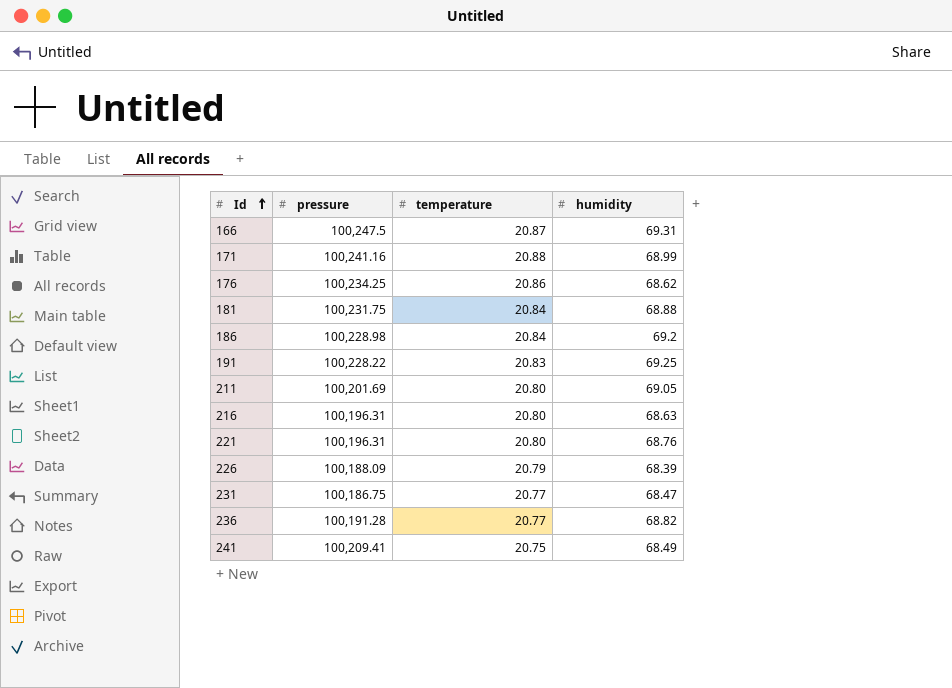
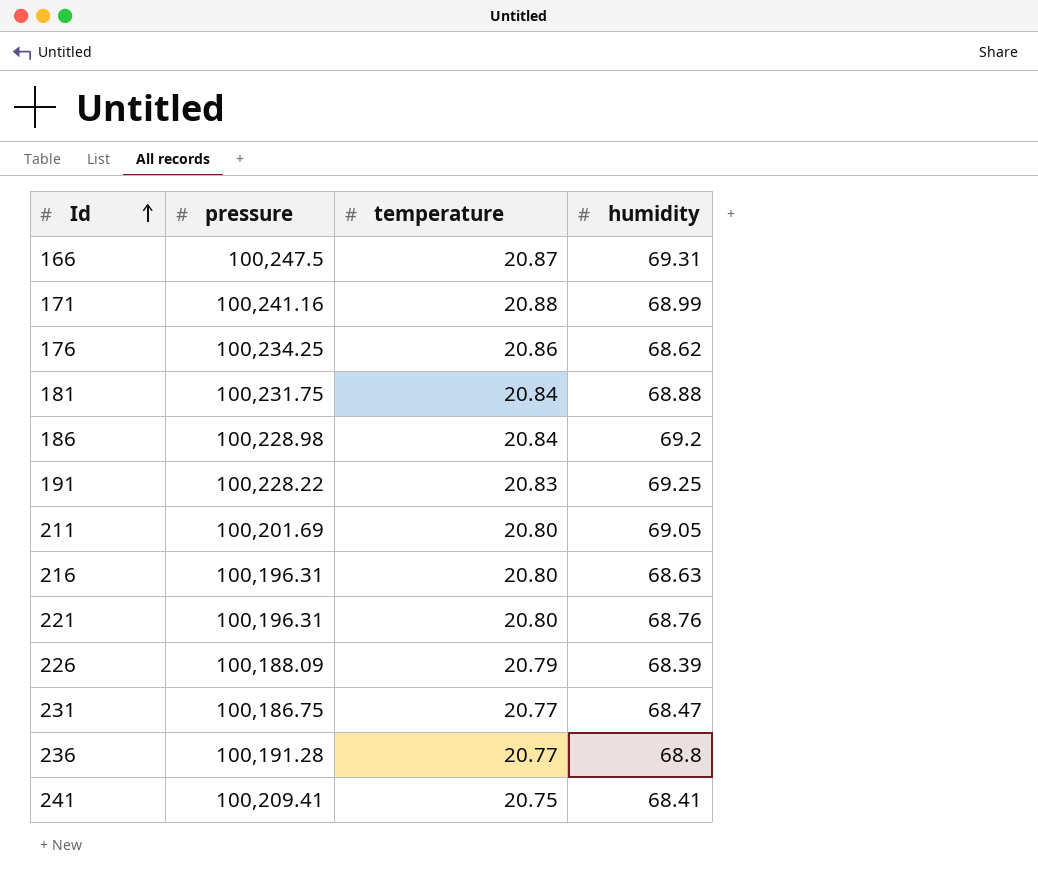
236 | humidity: 68.82 -> 68.8
241 | humidity: 68.49 -> 68.41

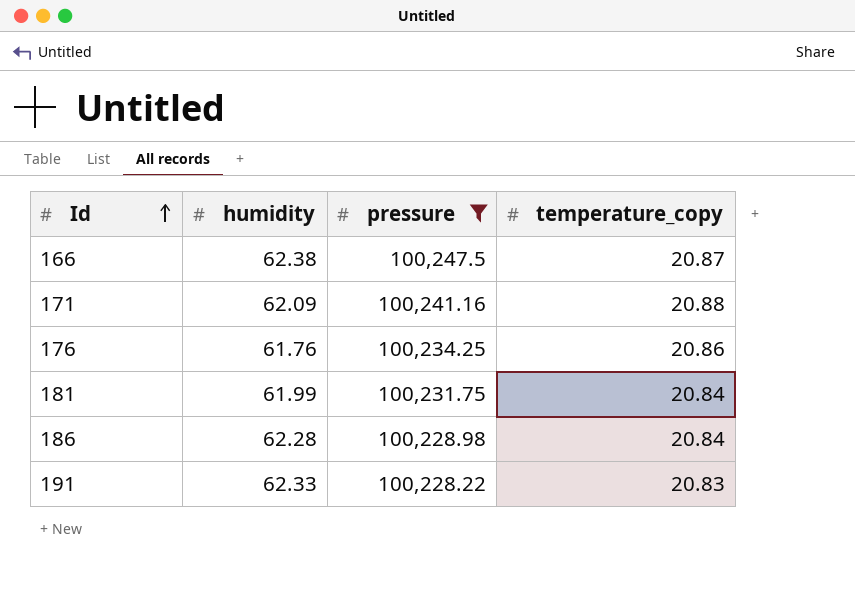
filter: none -> pressure >= 100,228.22
column humidity | position: 4 -> 2
column name: temperature -> temperature_copy
166 | humidity: 69.31 -> 62.38
171 | humidity: 68.99 -> 62.09
176 | humidity: 68.62 -> 61.76
181 | humidity: 68.88 -> 61.99
186 | humidity: 69.2 -> 62.28
191 | humidity: 69.25 -> 62.33

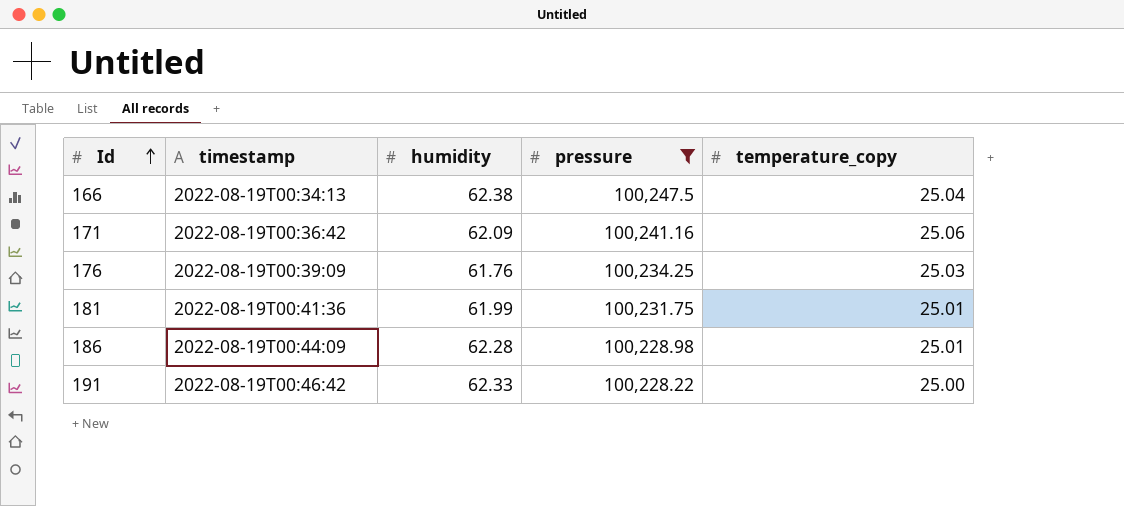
column timestamp | position: none -> 2
166 | temperature_copy: 20.87 -> 25.04
171 | temperature_copy: 20.88 -> 25.06
176 | temperature_copy: 20.86 -> 25.03
181 | temperature_copy: 20.84 -> 25.01
186 | temperature_copy: 20.84 -> 25.01
191 | temperature_copy: 20.83 -> 25.00

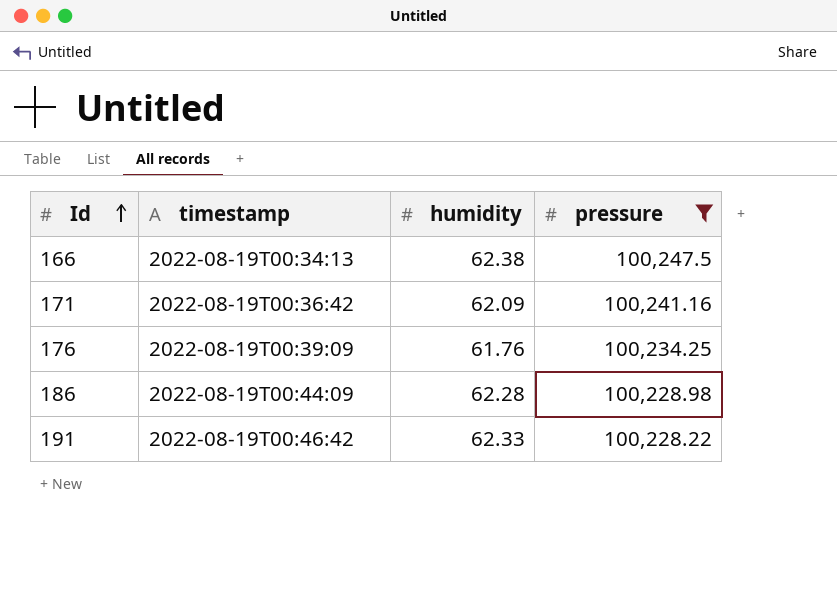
column temperature_copy | position: 5 -> none
row 181: 2022-08-19T00:41:36 | 61.99 | 100,231.75 | 25.01 -> none

